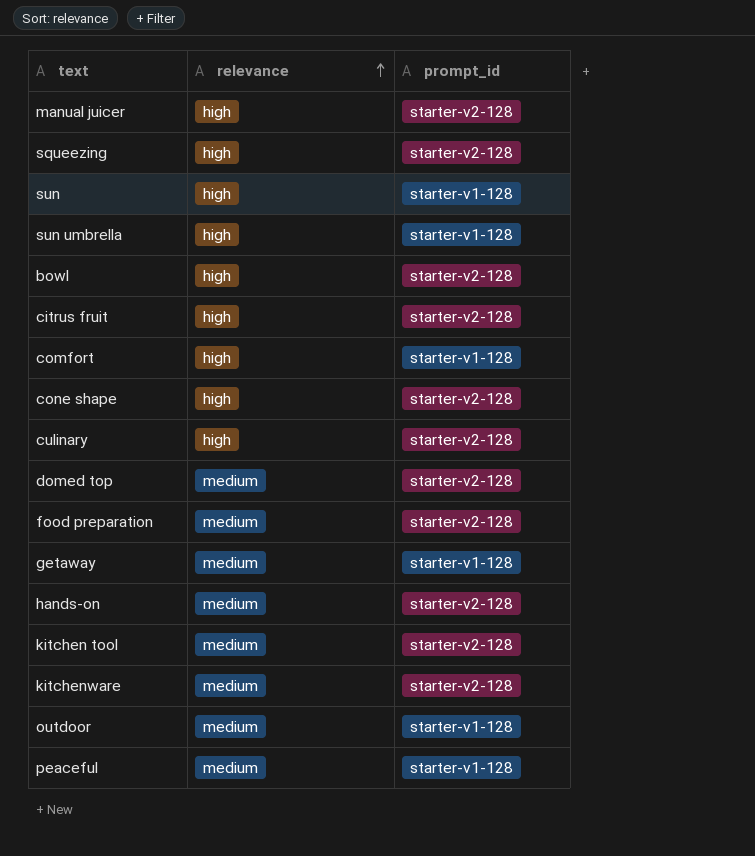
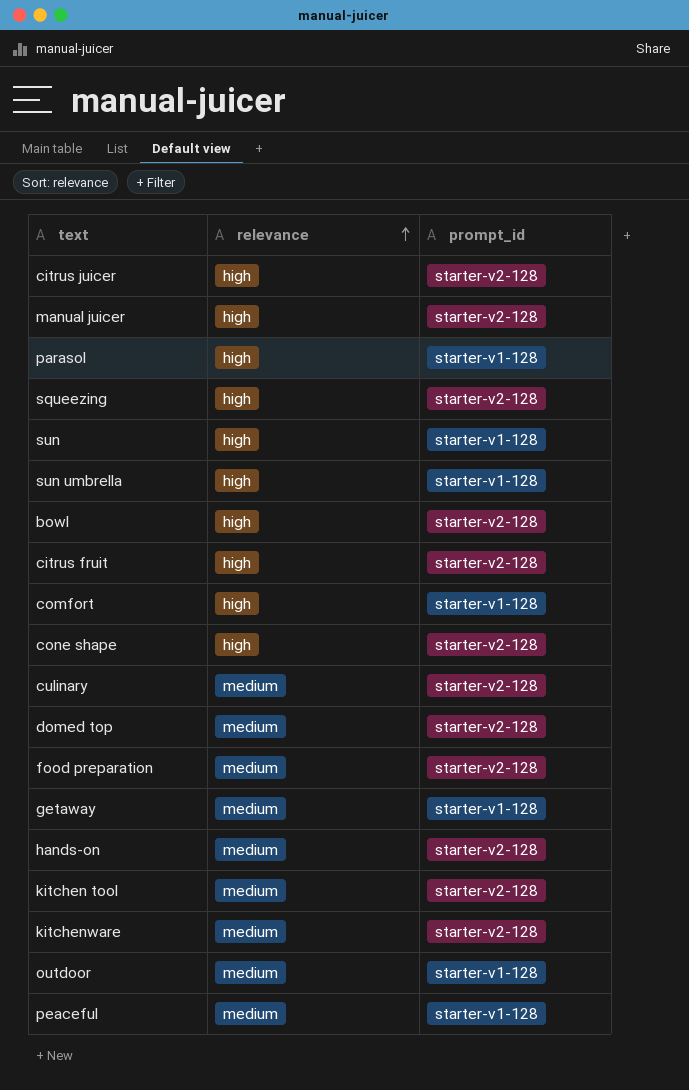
row citrus juicer: none -> high | starter-v2-128
row parasol: none -> high | starter-v1-128
culinary | relevance: high -> medium

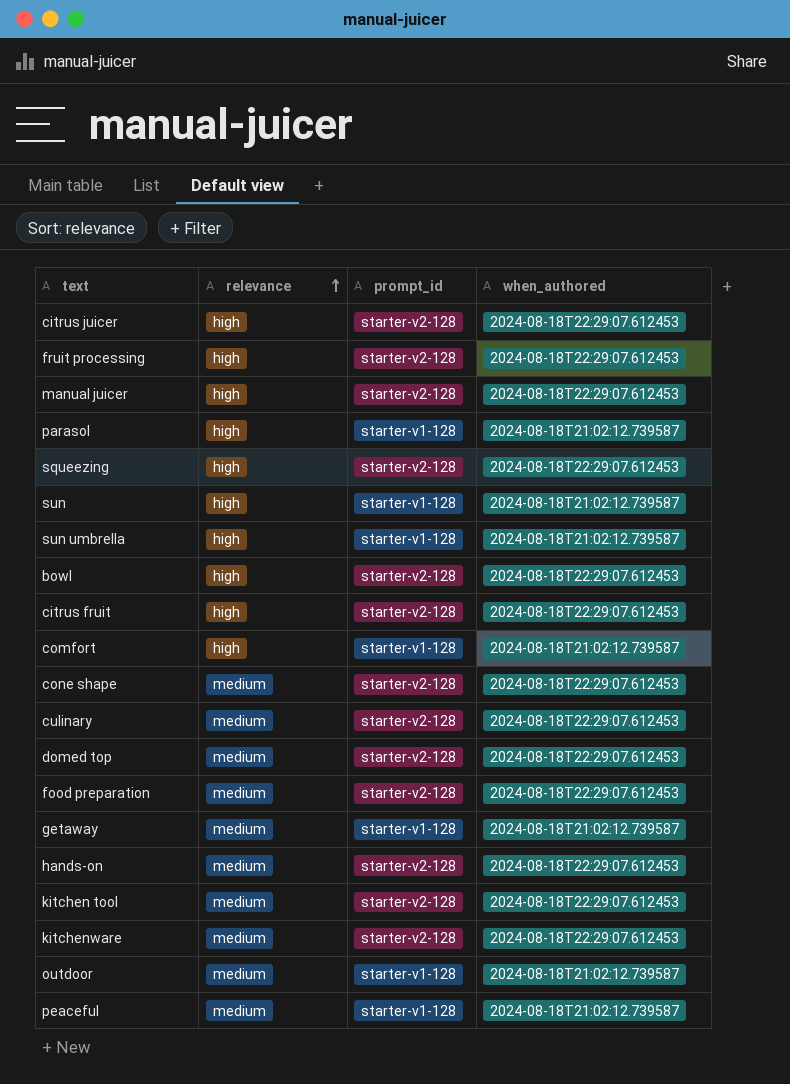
column when_authored | position: none -> 4
row fruit processing: none -> high | starter-v2-128 | 2024-08-18T22:29:07.612453
cone shape | relevance: high -> medium

